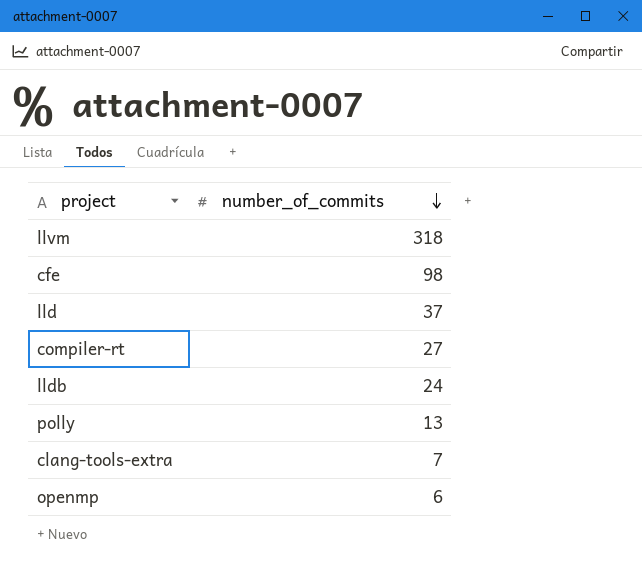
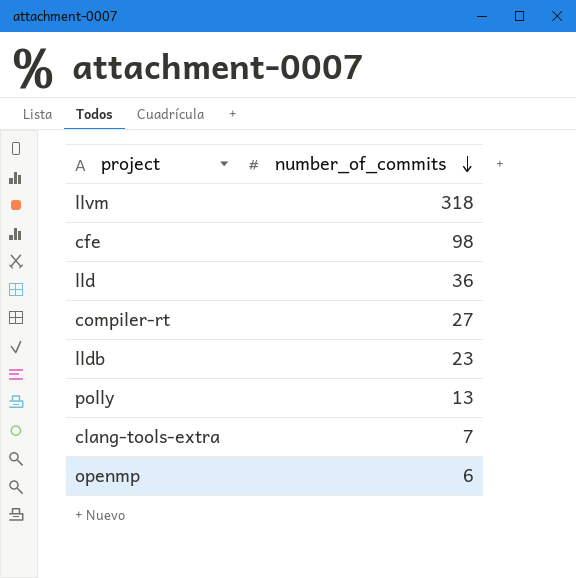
lld | number_of_commits: 37 -> 36
lldb | number_of_commits: 24 -> 23

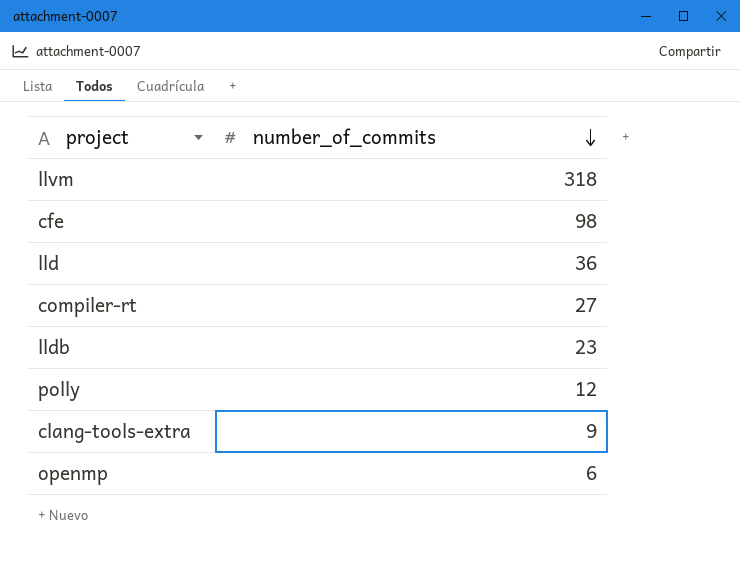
polly | number_of_commits: 13 -> 12
clang-tools-extra | number_of_commits: 7 -> 9

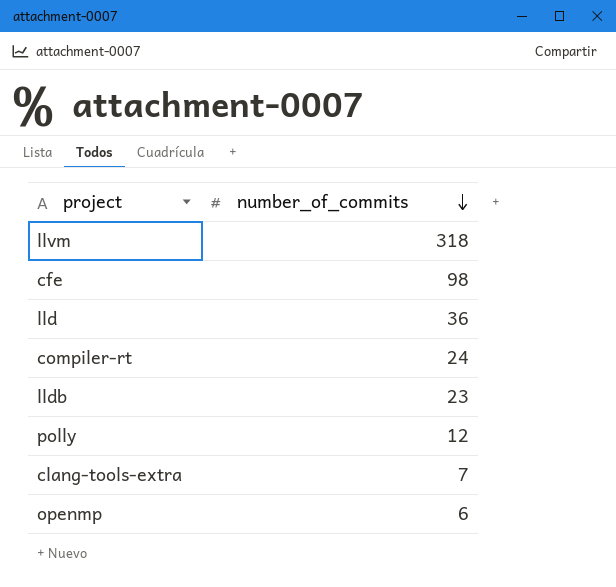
compiler-rt | number_of_commits: 27 -> 24
clang-tools-extra | number_of_commits: 9 -> 7

